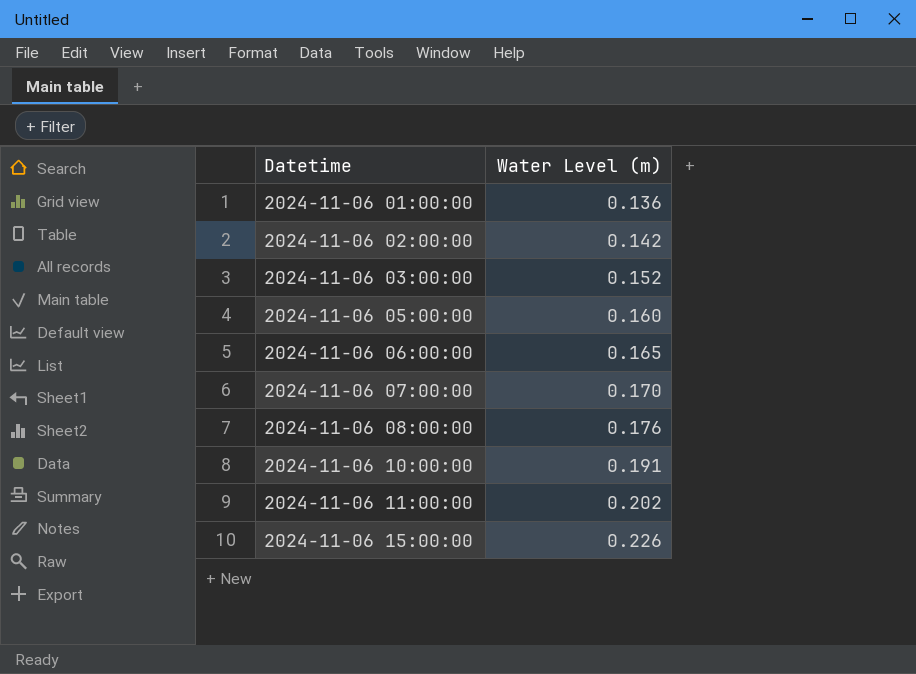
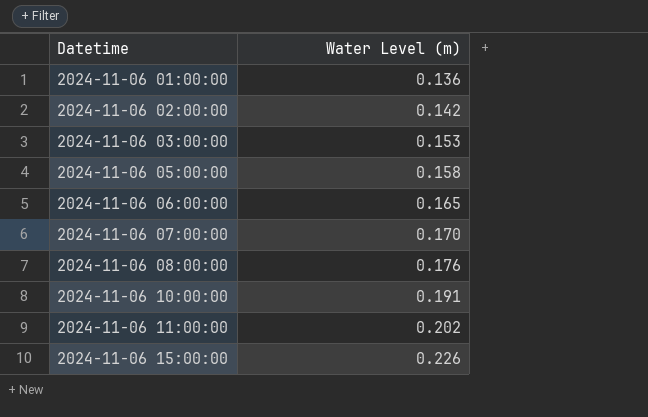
2024-11-06 03:00:00 | Water Level (m): 0.152 -> 0.153
2024-11-06 05:00:00 | Water Level (m): 0.160 -> 0.158

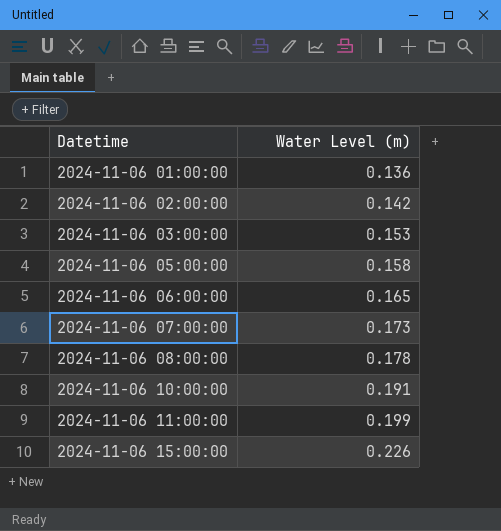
2024-11-06 07:00:00 | Water Level (m): 0.170 -> 0.173
2024-11-06 08:00:00 | Water Level (m): 0.176 -> 0.178
2024-11-06 11:00:00 | Water Level (m): 0.202 -> 0.199

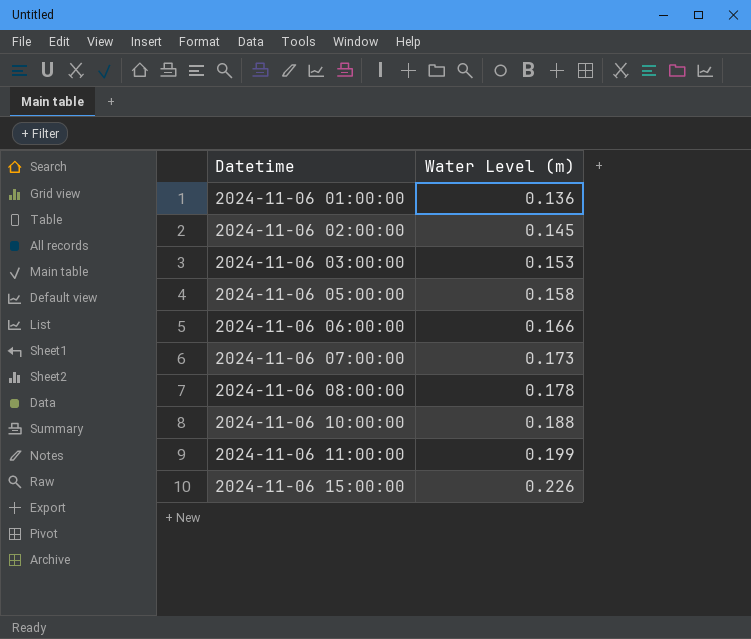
2024-11-06 02:00:00 | Water Level (m): 0.142 -> 0.145
2024-11-06 06:00:00 | Water Level (m): 0.165 -> 0.166
2024-11-06 10:00:00 | Water Level (m): 0.191 -> 0.188

